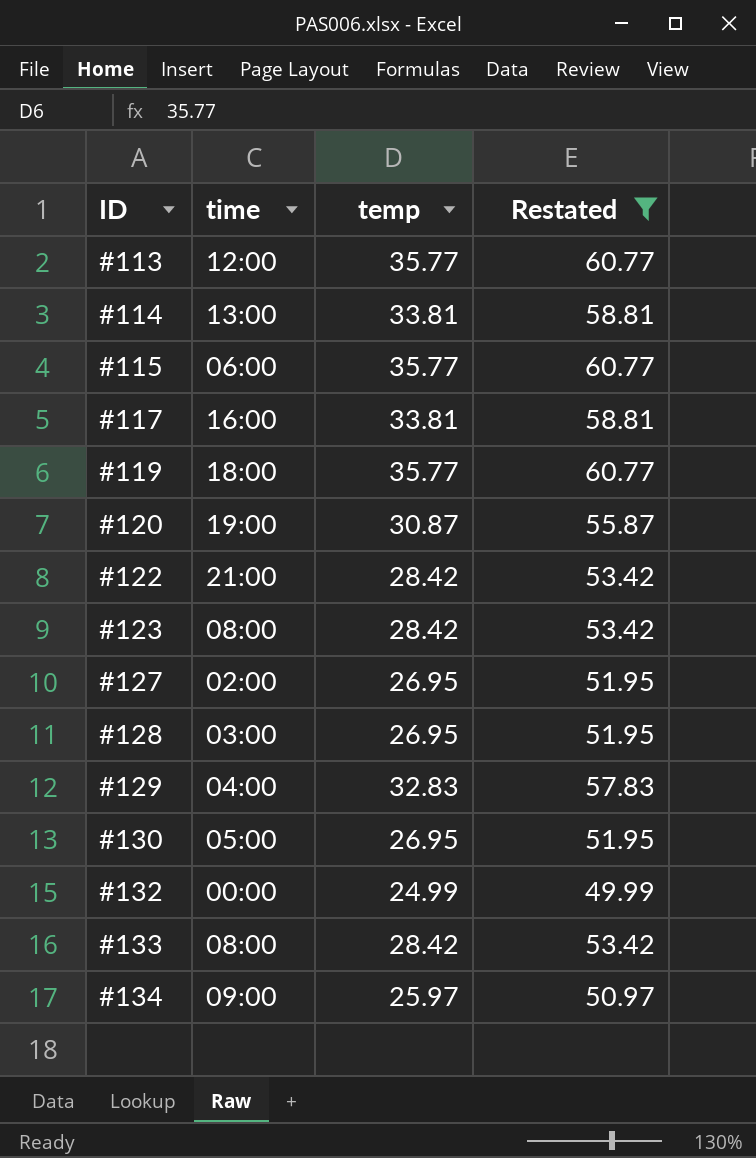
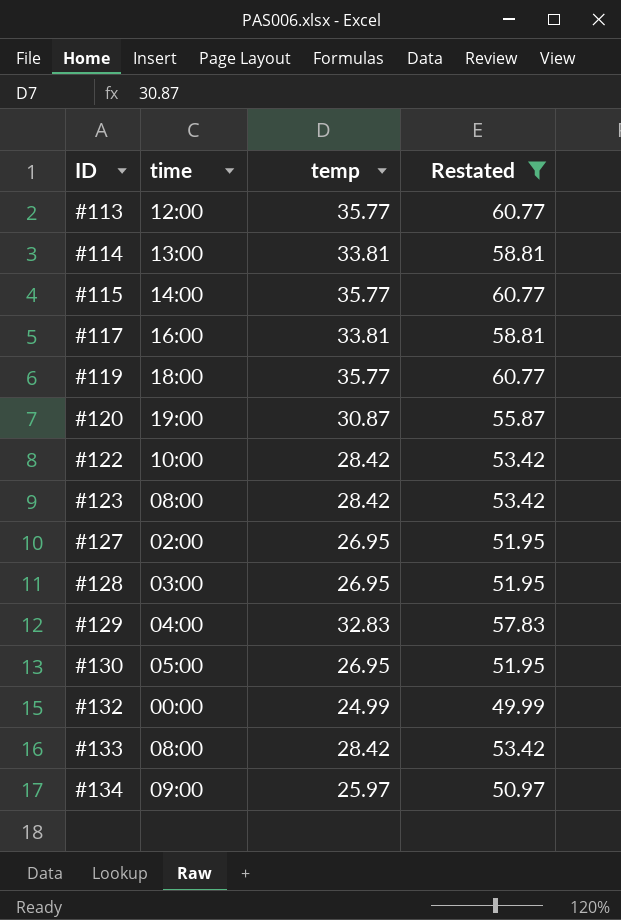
#115 | time: 06:00 -> 14:00
#122 | time: 21:00 -> 10:00

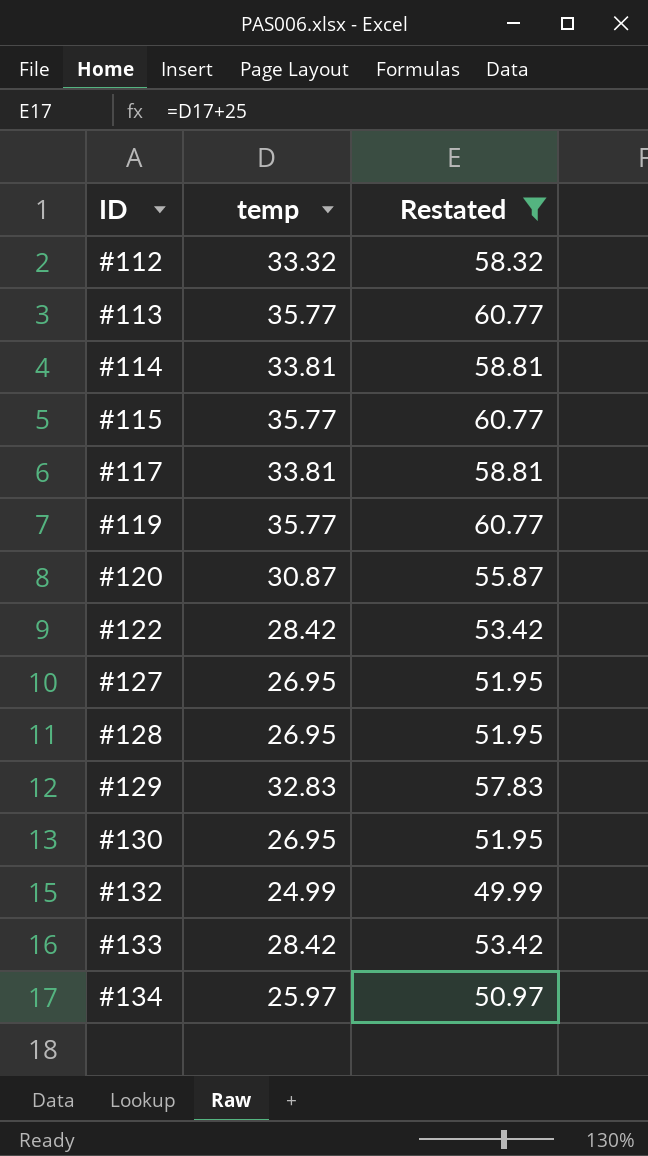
column time | position: 2 -> none
row #123: 08:00 | 28.42 | 53.42 -> none
row #112: none -> 33.32 | 58.32

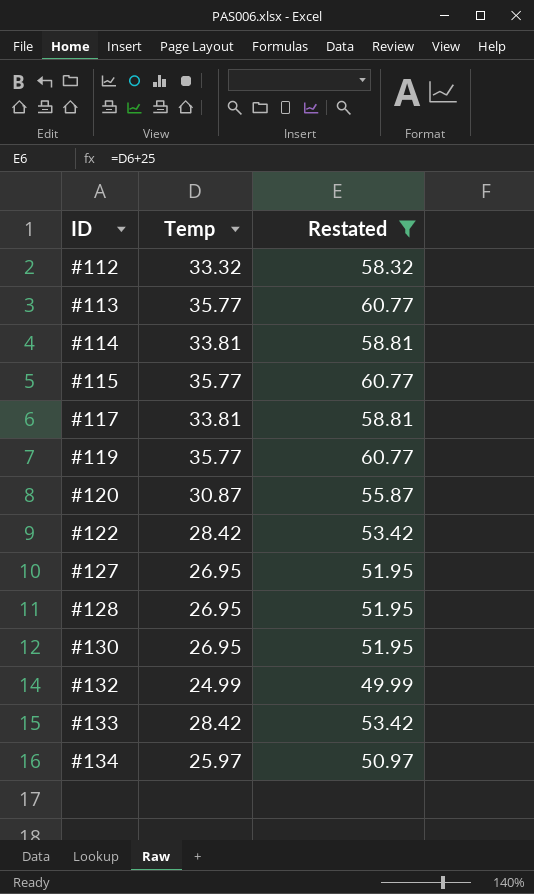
column name: temp -> Temp
row #129: 32.83 | 57.83 -> none

